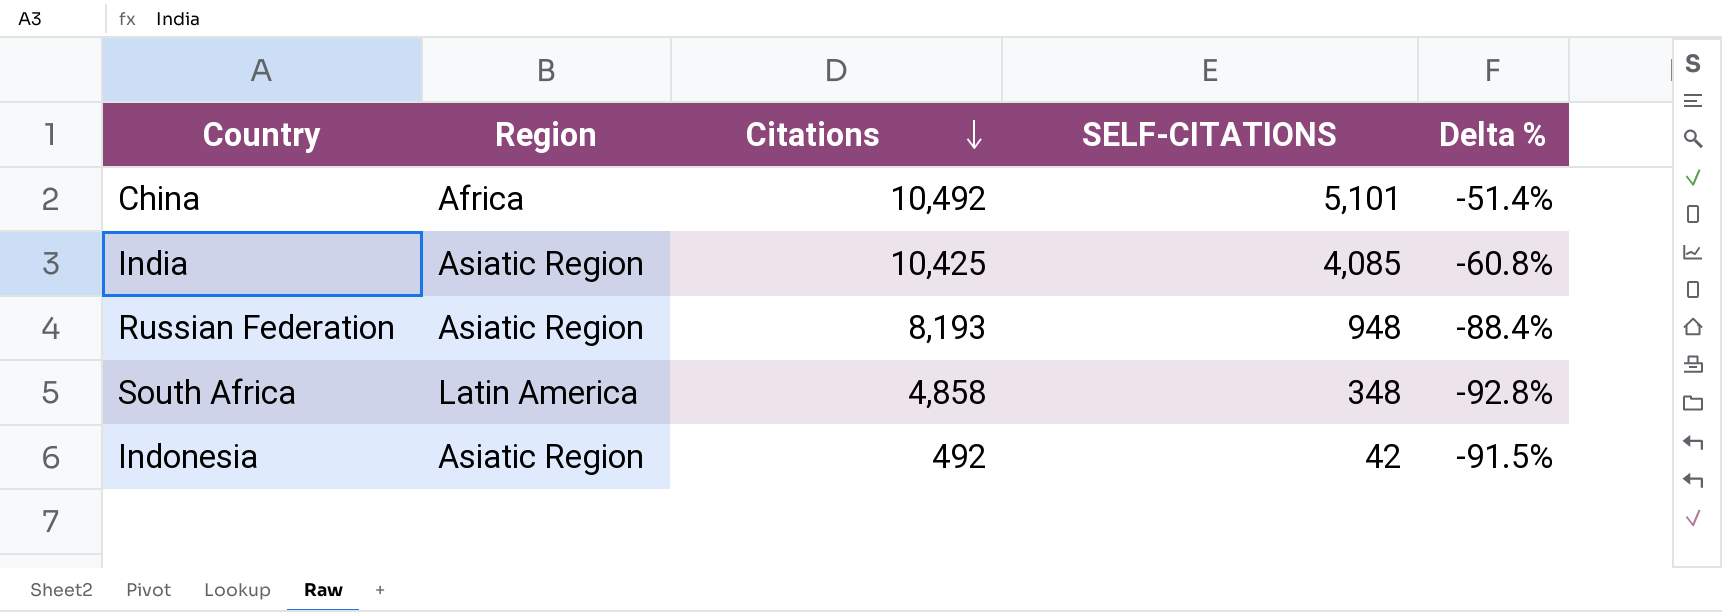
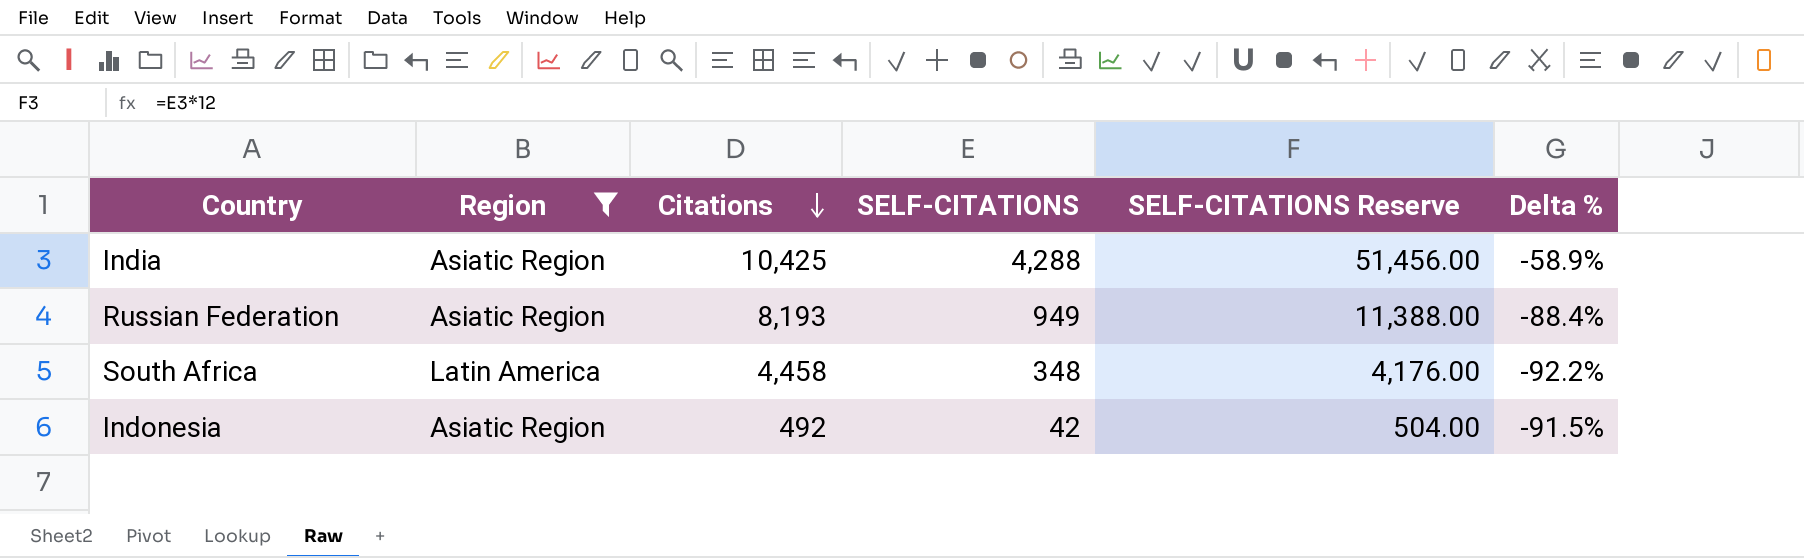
filter: none -> Region != Africa
column SELF-CITATIONS Reserve | formula: none -> [SELF-CITATIONS] * 12
India | SELF-CITATIONS: 4,085 -> 4,288
India | Delta %: -60.8% -> -58.9%
Russian Federation | SELF-CITATIONS: 948 -> 949
South Africa | Citations: 4,858 -> 4,458
South Africa | Delta %: -92.8% -> -92.2%

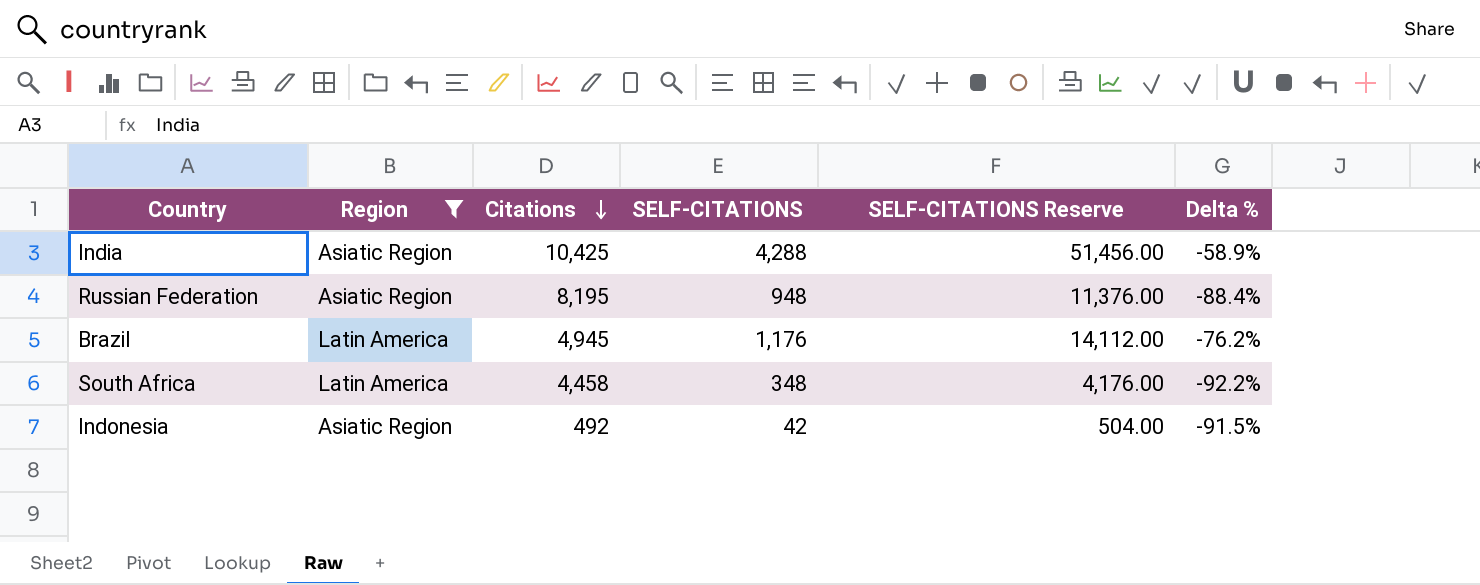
Russian Federation | Citations: 8,193 -> 8,195
Russian Federation | SELF-CITATIONS: 949 -> 948
Russian Federation | SELF-CITATIONS Reserve: 11,388.00 -> 11,376.00
row Brazil: none -> Latin America | 4,945 | 1,176 | 14,112.00 | -76.2%

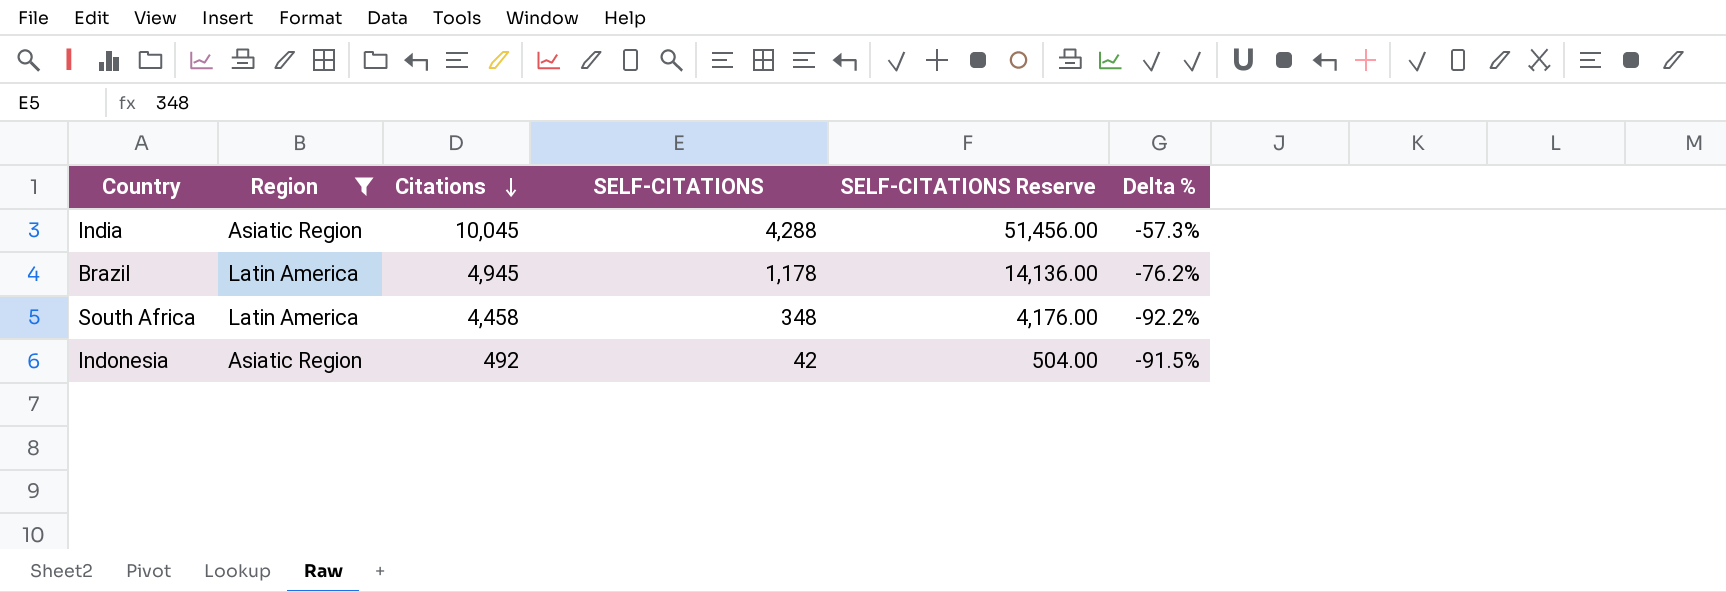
row Russian Federation: Asiatic Region | 8,195 | 948 | 11,376.00 | -88.4% -> none
India | Citations: 10,425 -> 10,045
India | Delta %: -58.9% -> -57.3%
Brazil | SELF-CITATIONS: 1,176 -> 1,178
Brazil | SELF-CITATIONS Reserve: 14,112.00 -> 14,136.00

